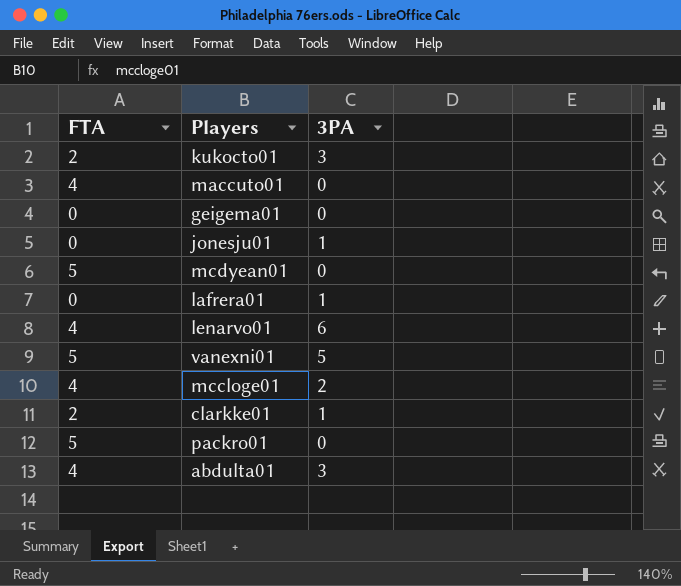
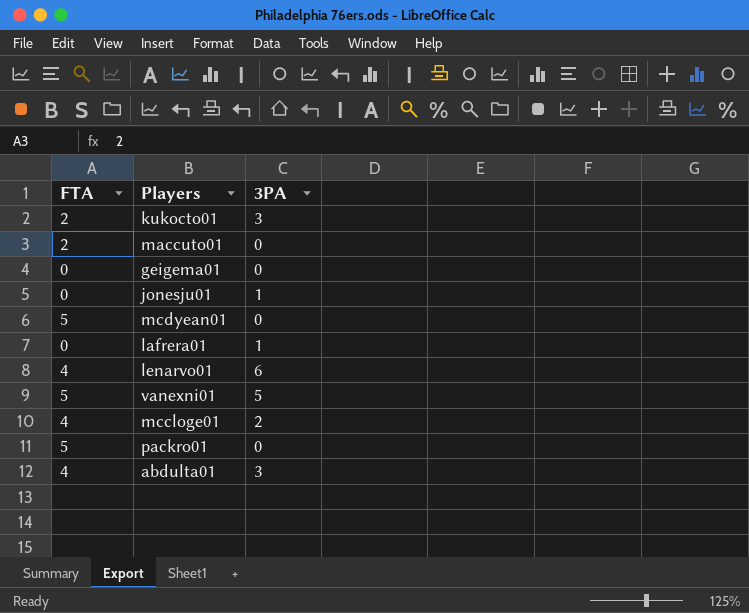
row clarkke01: 2 | 1 -> none
maccuto01 | FTA: 4 -> 2

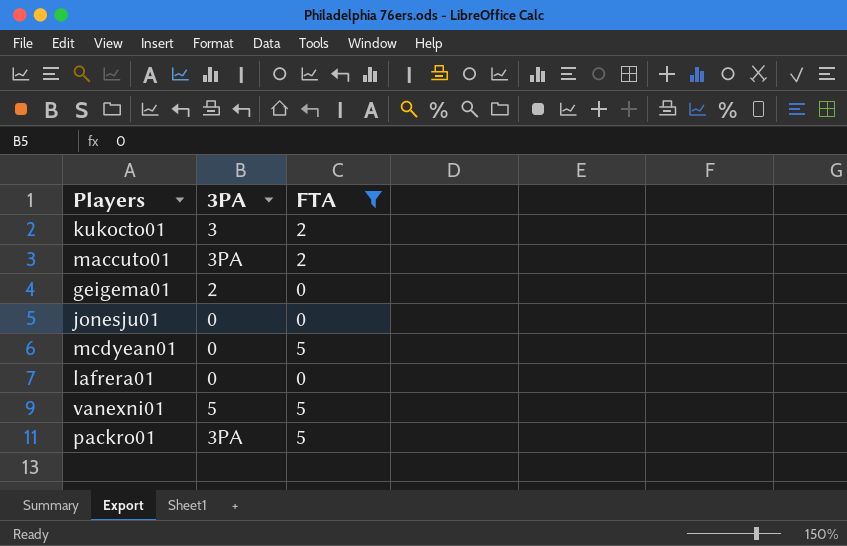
filter: none -> FTA != 4
column FTA | position: 1 -> 3
maccuto01 | 3PA: 0 -> 3PA
geigema01 | 3PA: 0 -> 2
jonesju01 | 3PA: 1 -> 0
lafrera01 | 3PA: 1 -> 0
packro01 | 3PA: 0 -> 3PA

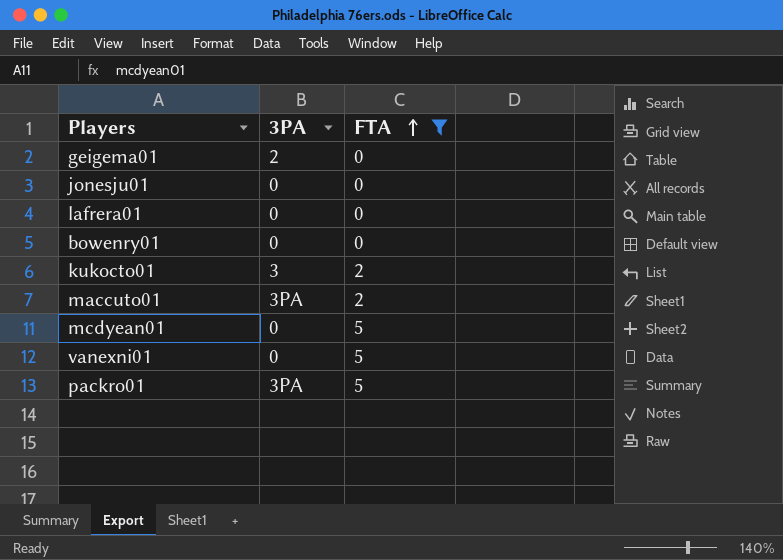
row order: none -> FTA ascending
row bowenry01: none -> 0 | 0
vanexni01 | 3PA: 5 -> 0

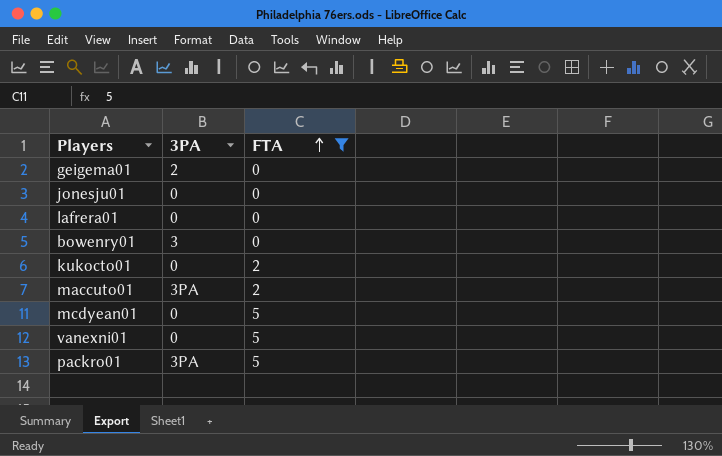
bowenry01 | 3PA: 0 -> 3
kukocto01 | 3PA: 3 -> 0

